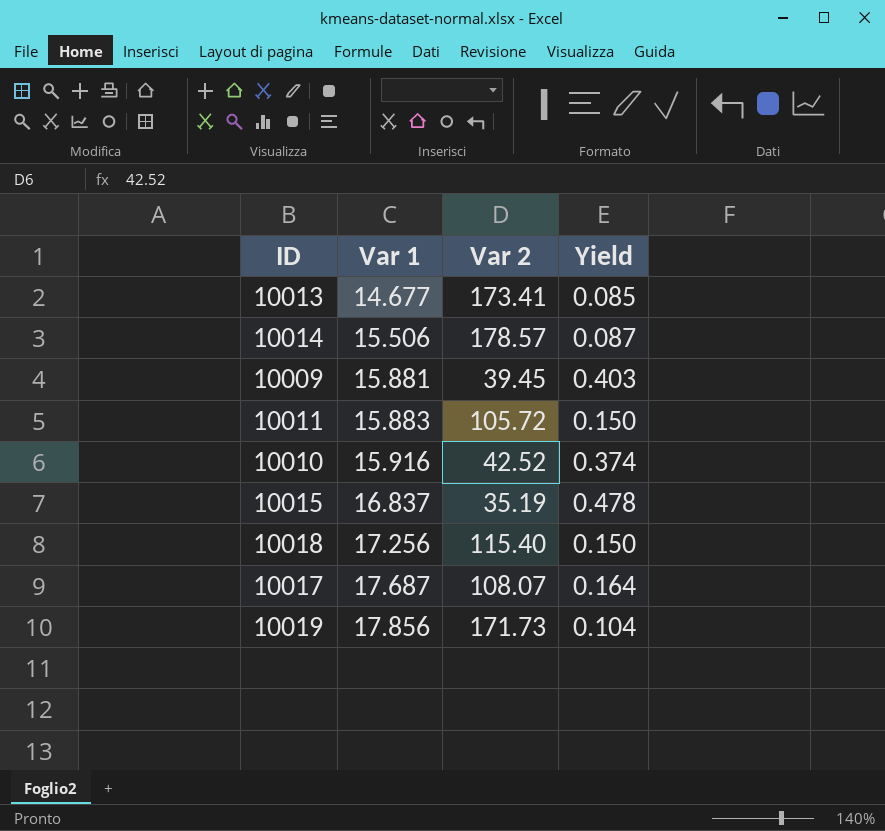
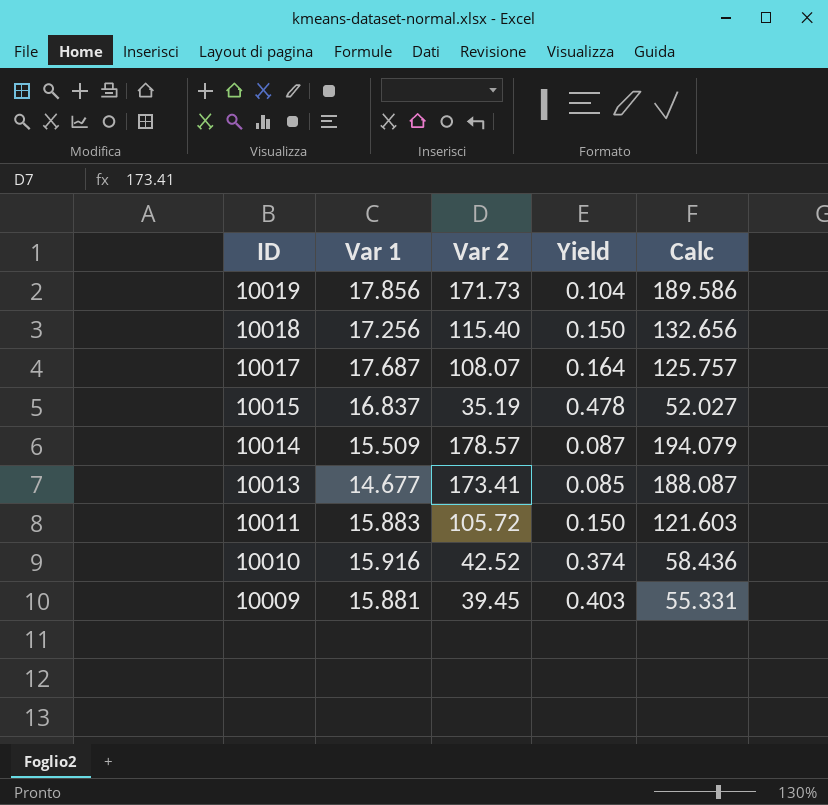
row order: Var 1 ascending -> ID descending
column Calc | formula: none -> [Var 1] + [Var 2]
10014 | Var 1: 15.506 -> 15.509

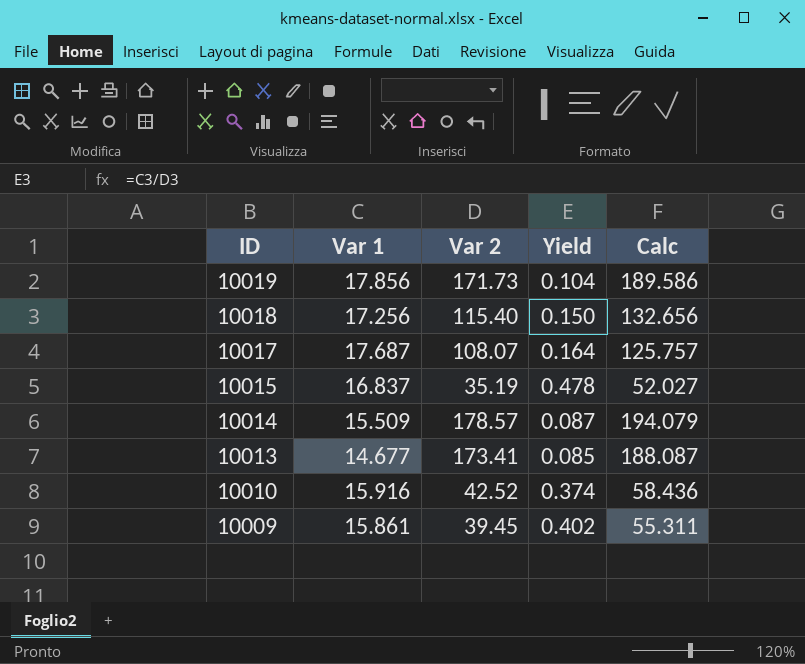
row 10011: 15.883 | 105.72 | 0.150 | 121.603 -> none
10009 | Var 1: 15.881 -> 15.861
10009 | Yield: 0.403 -> 0.402
10009 | Calc: 55.331 -> 55.311

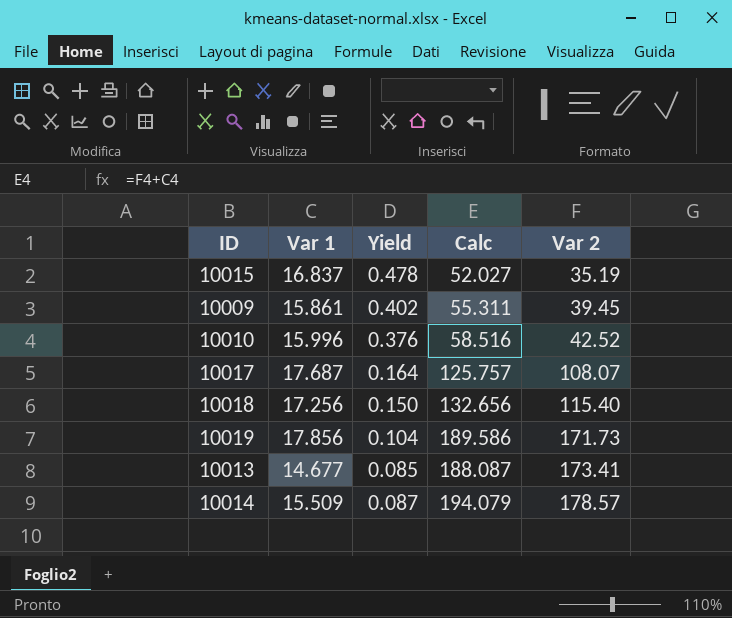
row order: ID descending -> Var 2 ascending
column Var 2 | position: 3 -> 5
10010 | Var 1: 15.916 -> 15.996
10010 | Yield: 0.374 -> 0.376
10010 | Calc: 58.436 -> 58.516

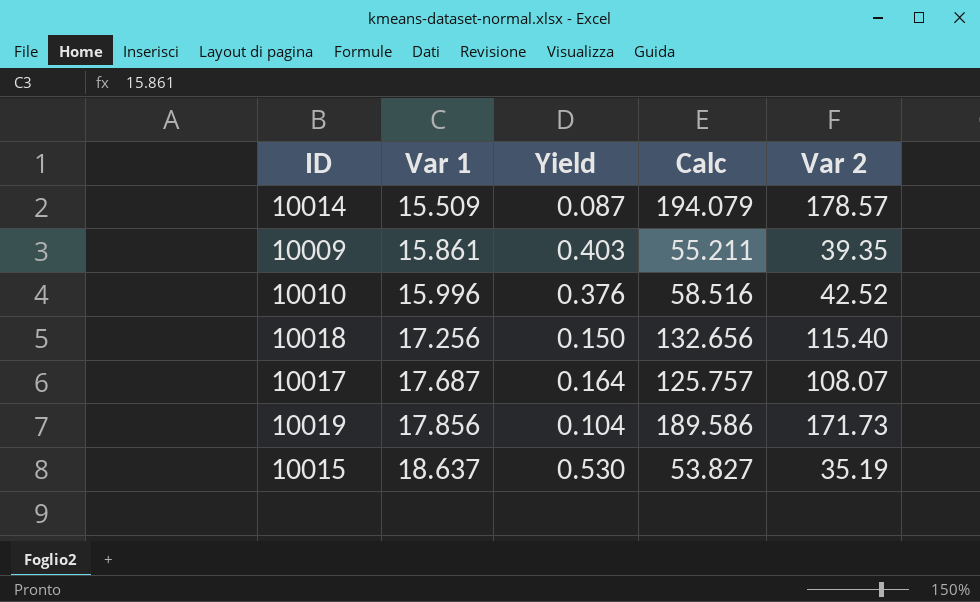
row order: Var 2 ascending -> Var 1 ascending
row 10013: 14.677 | 0.085 | 188.087 | 173.41 -> none
10009 | Yield: 0.402 -> 0.403
10009 | Calc: 55.311 -> 55.211
10009 | Var 2: 39.45 -> 39.35
10015 | Var 1: 16.837 -> 18.637
10015 | Yield: 0.478 -> 0.530
10015 | Calc: 52.027 -> 53.827

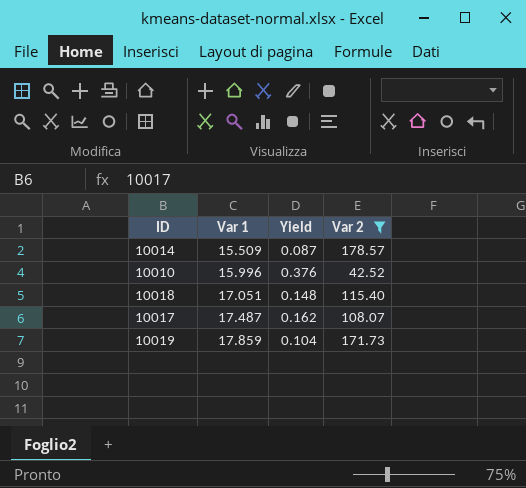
filter: none -> Var 2 >= 42.52
column Calc | formula: [Var 1] + [Var 2] -> none
10018 | Var 1: 17.256 -> 17.051
10018 | Yield: 0.150 -> 0.148
10017 | Var 1: 17.687 -> 17.487
10017 | Yield: 0.164 -> 0.162
10019 | Var 1: 17.856 -> 17.859

